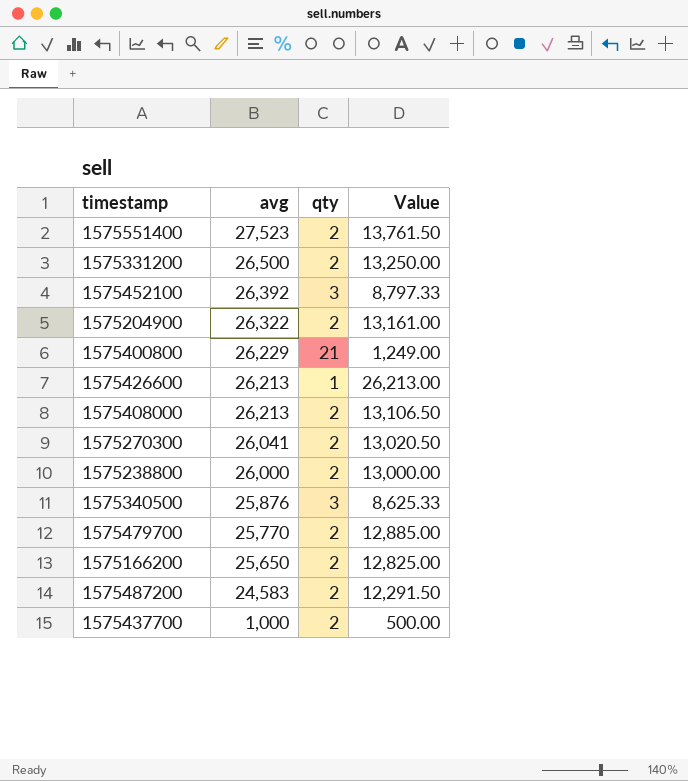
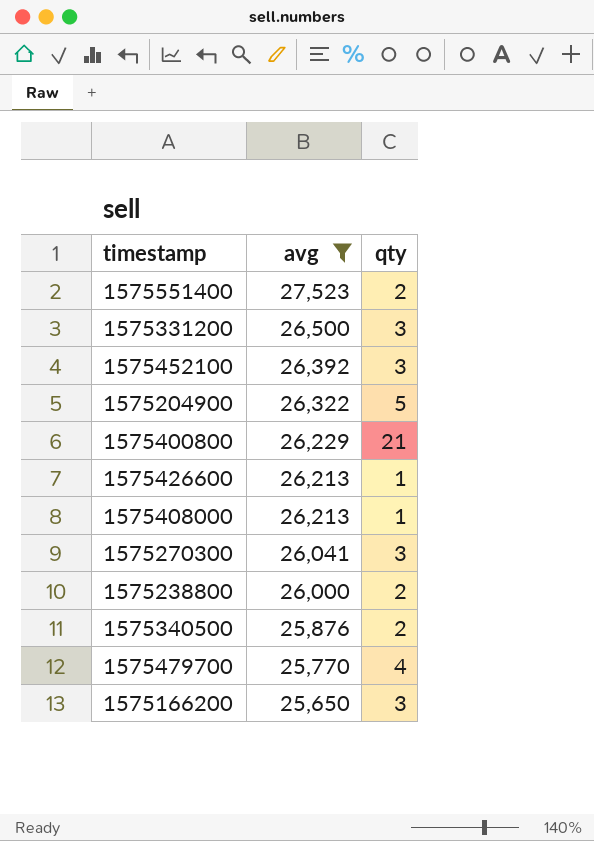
filter: none -> avg >= 25,650
column Value | formula: [avg] / [qty] -> none
1575331200 | qty: 2 -> 3
1575204900 | qty: 2 -> 5
1575408000 | qty: 2 -> 1
1575270300 | qty: 2 -> 3
1575340500 | qty: 3 -> 2
1575479700 | qty: 2 -> 4
1575166200 | qty: 2 -> 3

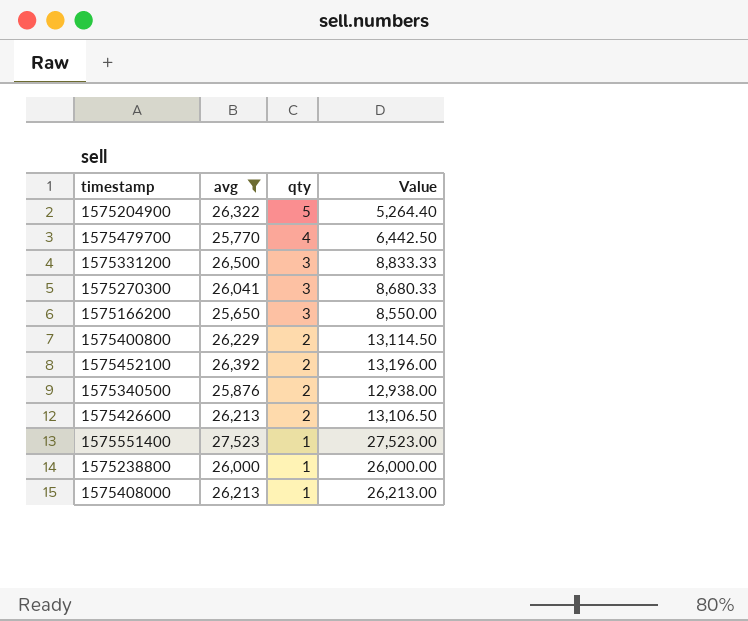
row order: avg descending -> qty descending
column Value | formula: none -> [avg] / [qty]
1575400800 | qty: 21 -> 2
1575452100 | qty: 3 -> 2
1575426600 | qty: 1 -> 2
1575551400 | qty: 2 -> 1
1575238800 | qty: 2 -> 1

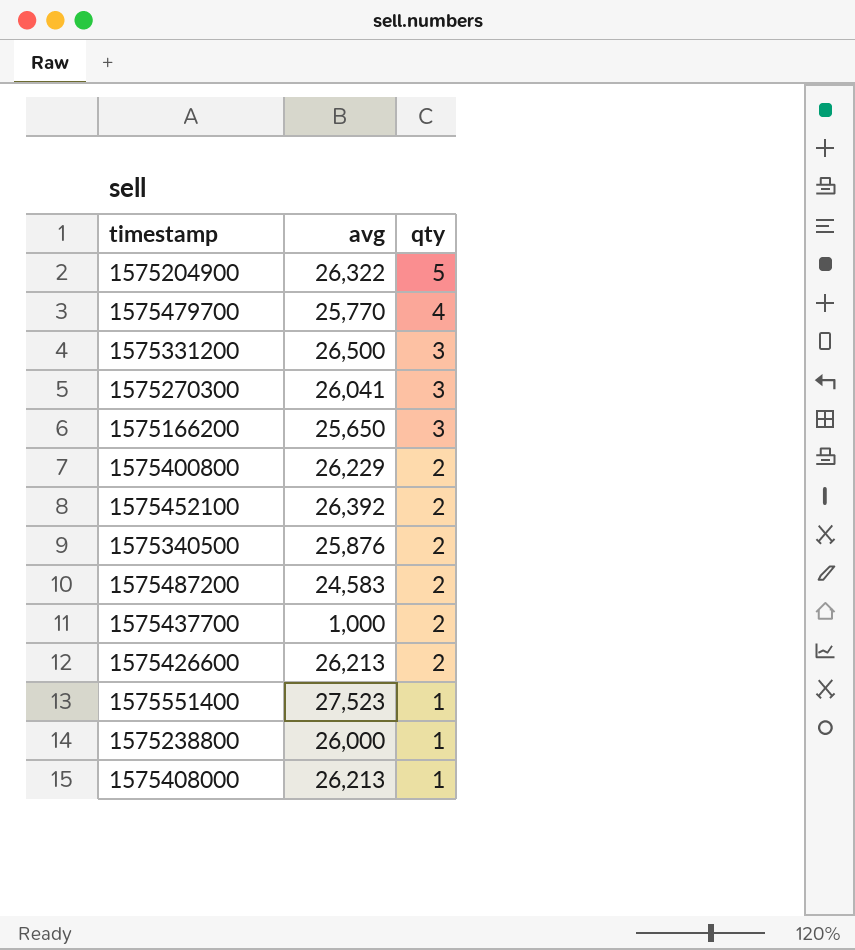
filter: avg >= 25,650 -> none
column Value | formula: [avg] / [qty] -> none

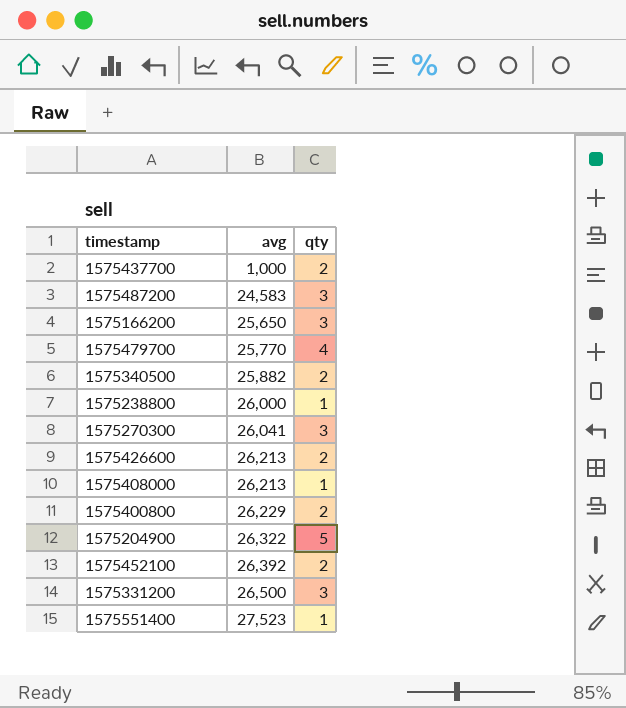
row order: qty descending -> avg ascending
1575487200 | qty: 2 -> 3
1575340500 | avg: 25,876 -> 25,882

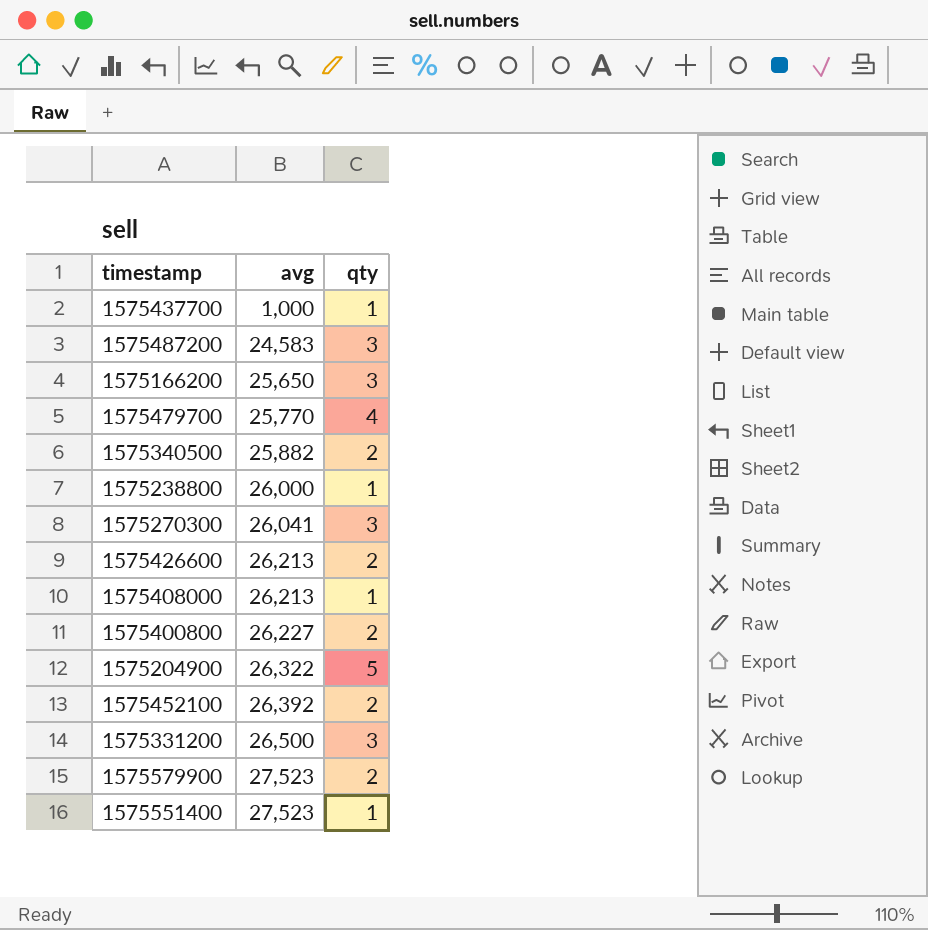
1575437700 | qty: 2 -> 1
1575400800 | avg: 26,229 -> 26,227
row 1575579900: none -> 27,523 | 2

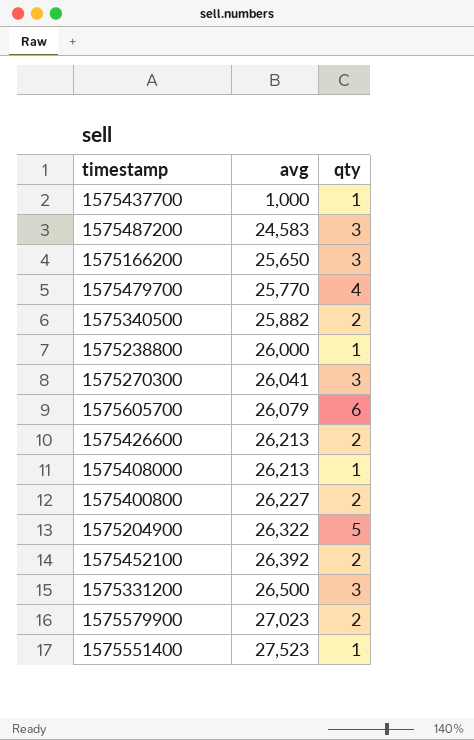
row 1575605700: none -> 26,079 | 6
1575579900 | avg: 27,523 -> 27,023

